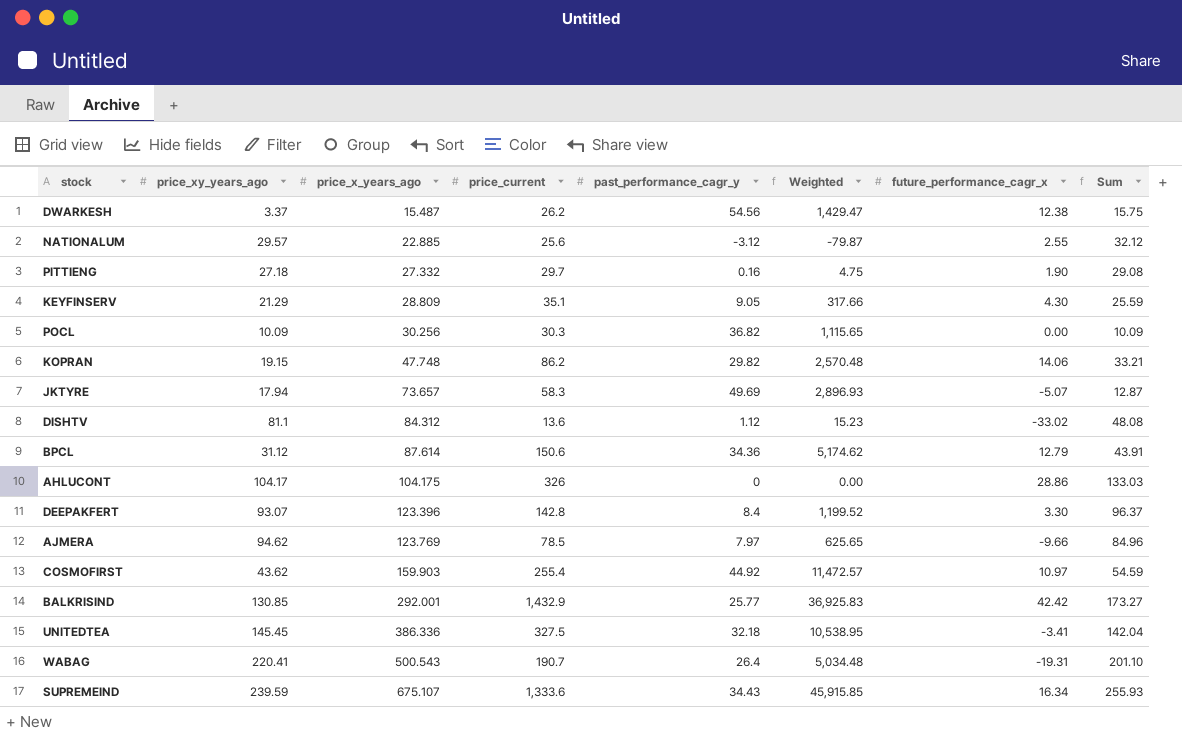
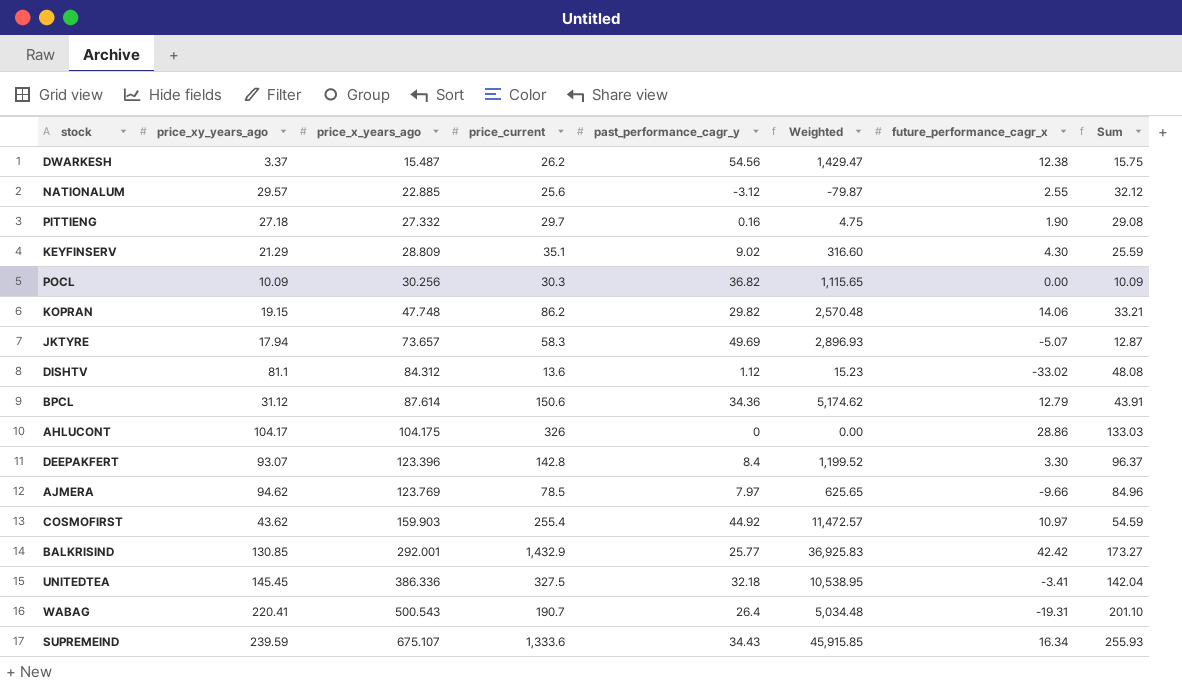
KEYFINSERV | past_performance_cagr_y: 9.05 -> 9.02
KEYFINSERV | Weighted: 317.66 -> 316.60

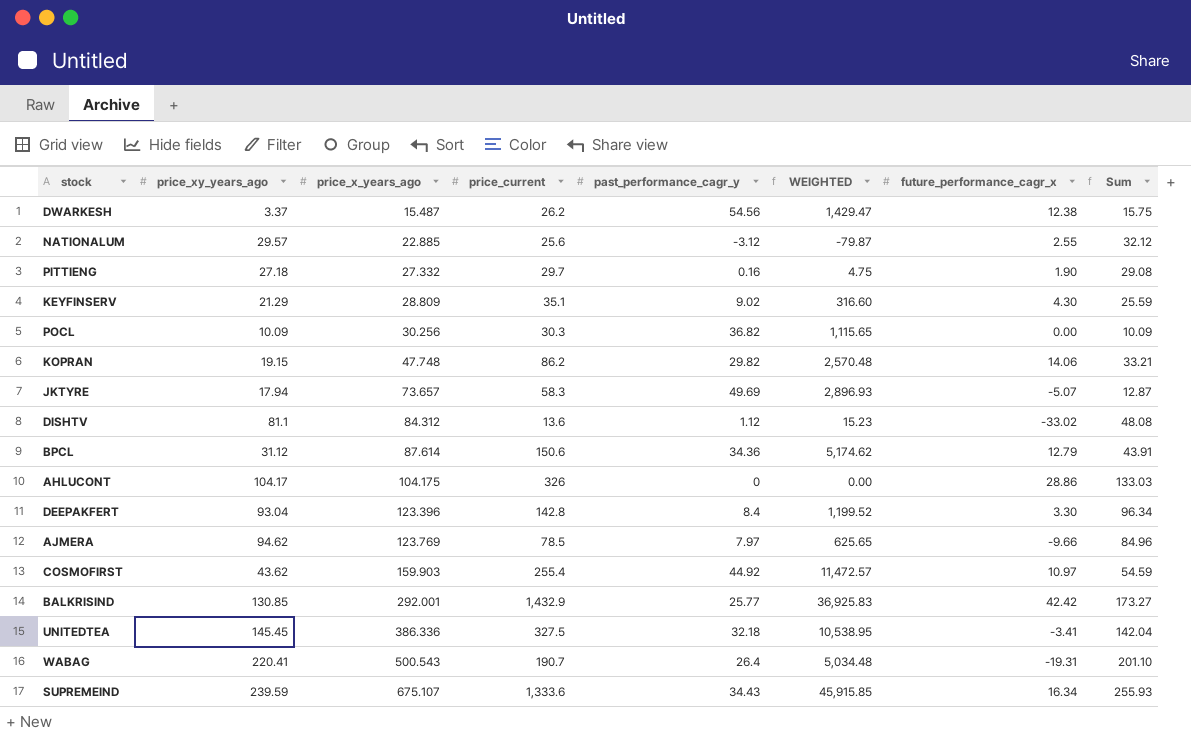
column name: Weighted -> WEIGHTED
DEEPAKFERT | price_xy_years_ago: 93.07 -> 93.04
DEEPAKFERT | Sum: 96.37 -> 96.34

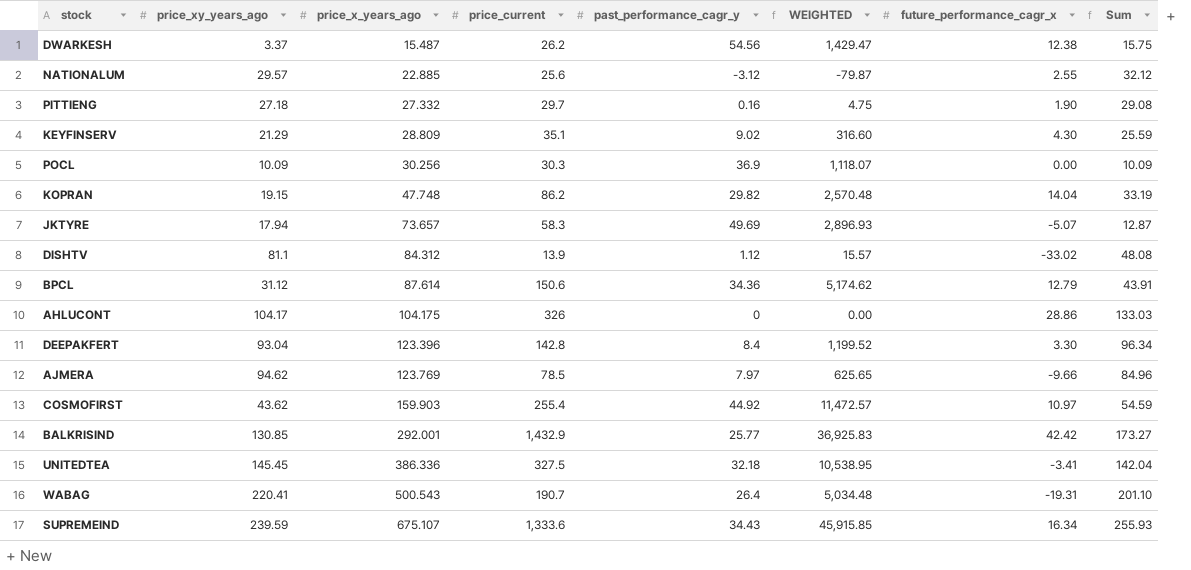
POCL | past_performance_cagr_y: 36.82 -> 36.9
POCL | WEIGHTED: 1,115.65 -> 1,118.07
KOPRAN | future_performance_cagr_x: 14.06 -> 14.04
KOPRAN | Sum: 33.21 -> 33.19
DISHTV | price_current: 13.6 -> 13.9
DISHTV | WEIGHTED: 15.23 -> 15.57

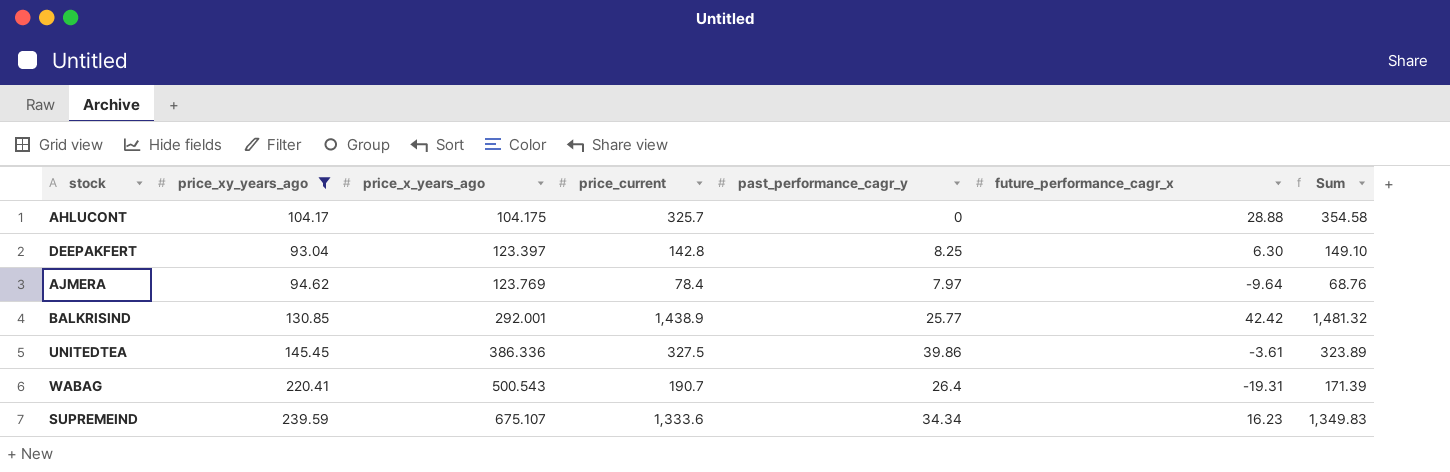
filter: none -> price_xy_years_ago >= 93.04
column WEIGHTED | formula: [price_current] * [past_performance_cagr_y] -> none
column Sum | formula: [price_xy_years_ago] + [future_performance_cagr_x] -> [price_current] + [future_performance_cagr_x]
AHLUCONT | price_current: 326 -> 325.7
AHLUCONT | future_performance_cagr_x: 28.86 -> 28.88
DEEPAKFERT | price_x_years_ago: 123.396 -> 123.397
DEEPAKFERT | past_performance_cagr_y: 8.4 -> 8.25
DEEPAKFERT | future_performance_cagr_x: 3.30 -> 6.30
AJMERA | price_current: 78.5 -> 78.4
AJMERA | future_performance_cagr_x: -9.66 -> -9.64
BALKRISIND | price_current: 1,432.9 -> 1,438.9
UNITEDTEA | past_performance_cagr_y: 32.18 -> 39.86
UNITEDTEA | future_performance_cagr_x: -3.41 -> -3.61
SUPREMEIND | past_performance_cagr_y: 34.43 -> 34.34
SUPREMEIND | future_performance_cagr_x: 16.34 -> 16.23

